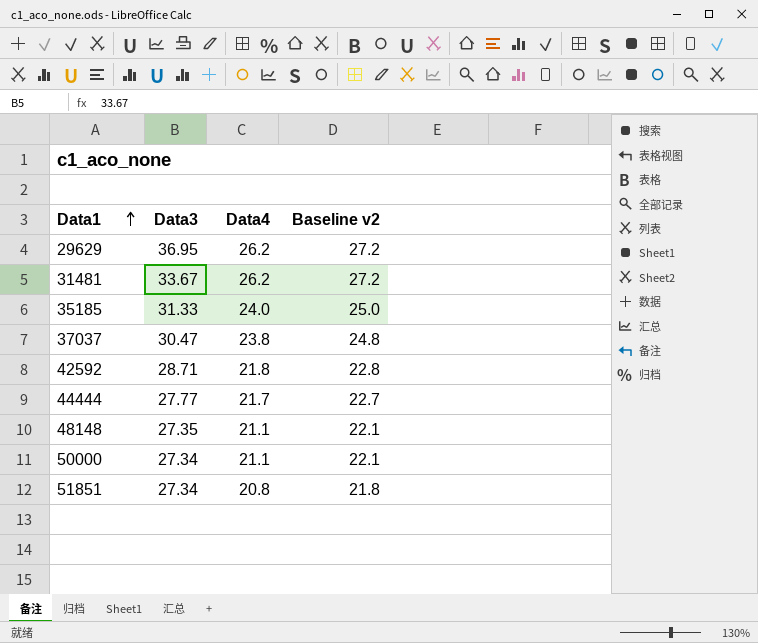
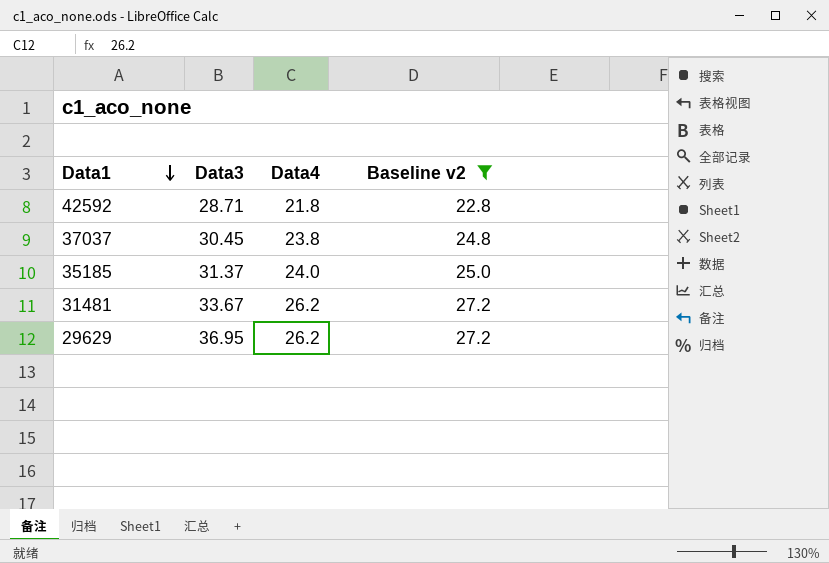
filter: none -> Baseline v2 >= 22.8
row order: Data1 ascending -> Data1 descending
37037 | Data3: 30.47 -> 30.45
35185 | Data3: 31.33 -> 31.37

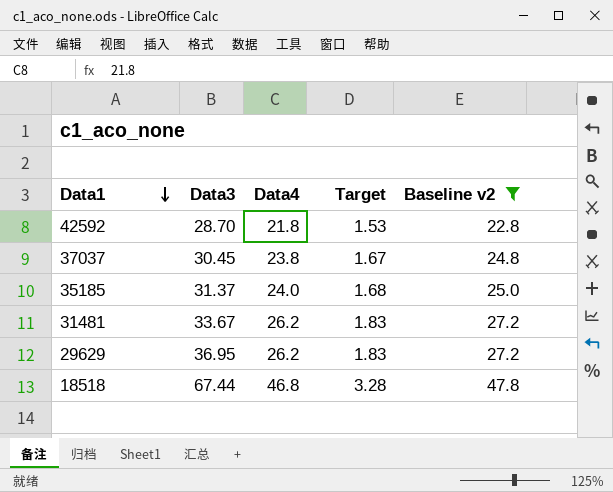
column Target | formula: none -> [Data4] * 0.07
42592 | Data3: 28.71 -> 28.70
row 18518: none -> 67.44 | 46.8 | 3.28 | 47.8

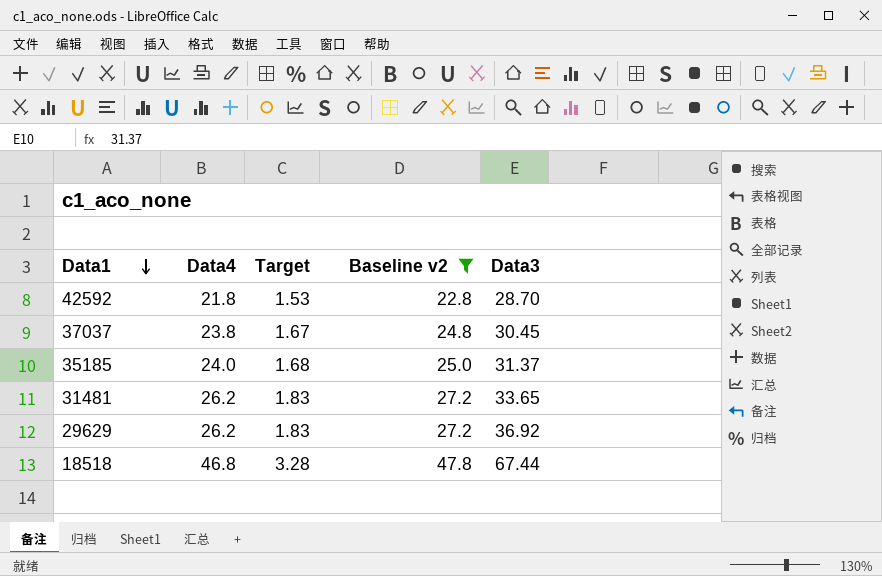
column Data3 | position: 2 -> 5
31481 | Data3: 33.67 -> 33.65
29629 | Data3: 36.95 -> 36.92

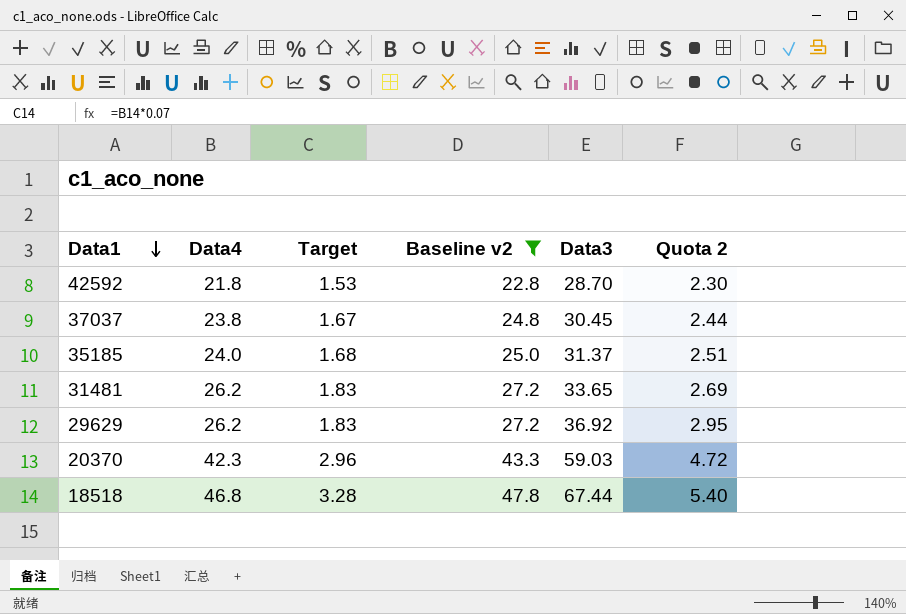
column Quota 2 | formula: none -> [Data3] * 0.08
row 20370: none -> 42.3 | 2.96 | 43.3 | 59.03 | 4.72

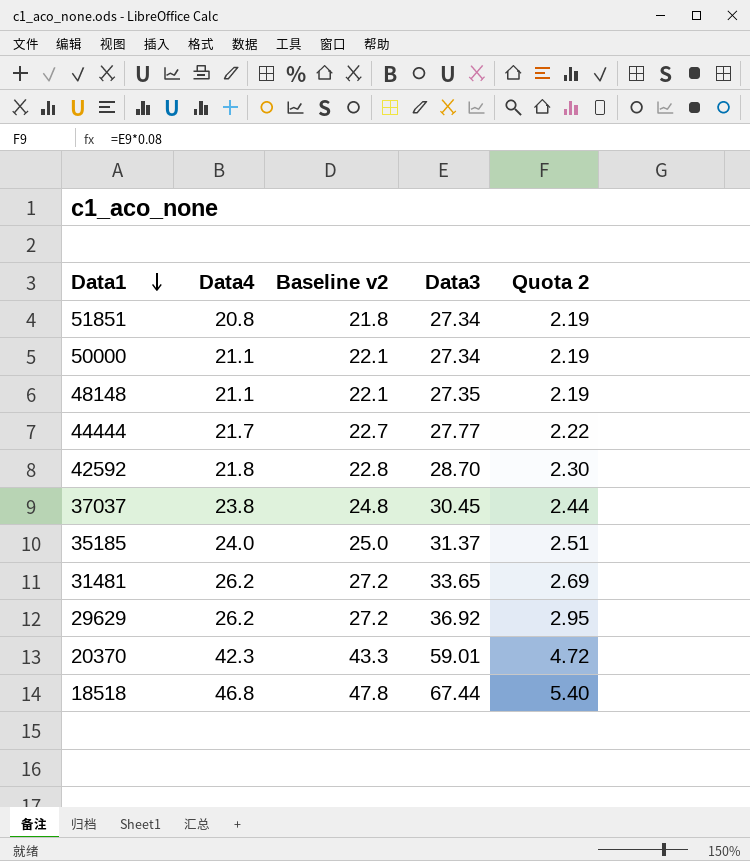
filter: Baseline v2 >= 22.8 -> none
column Target | formula: [Data4] * 0.07 -> none
20370 | Data3: 59.03 -> 59.01

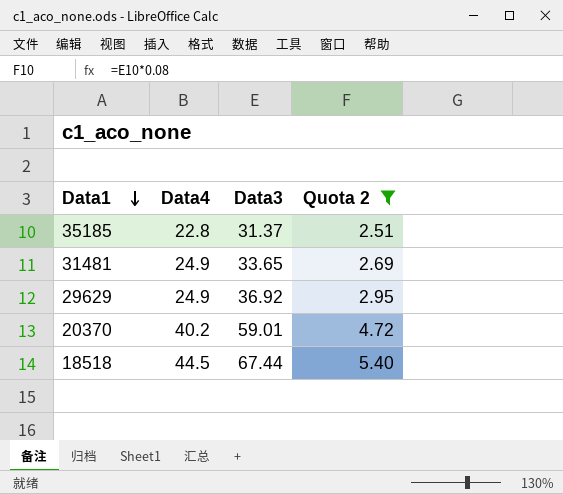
filter: none -> Quota 2 >= 2.51
column Baseline v2 | formula: [Data4] + 1 -> none
35185 | Data4: 24.0 -> 22.8
31481 | Data4: 26.2 -> 24.9
29629 | Data4: 26.2 -> 24.9
20370 | Data4: 42.3 -> 40.2
18518 | Data4: 46.8 -> 44.5

